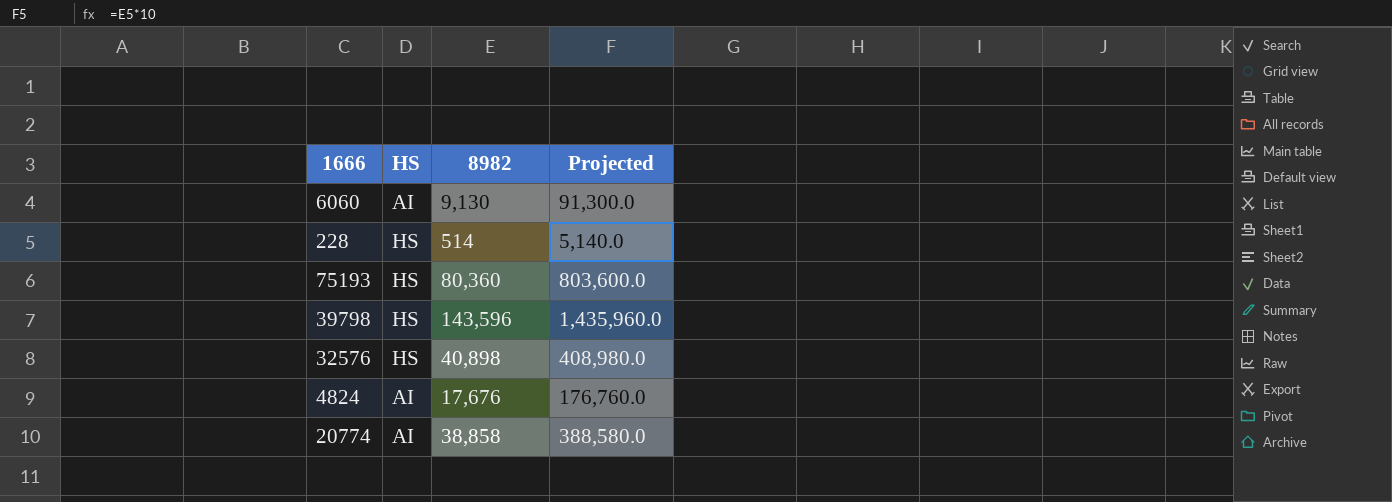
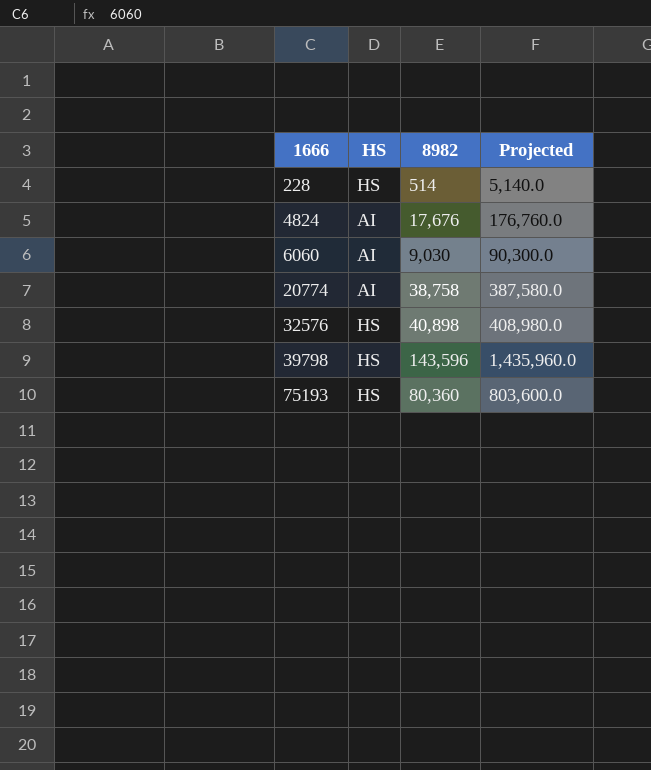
row order: none -> 1666 ascending
6060 | 8982: 9,130 -> 9,030
6060 | Projected: 91,300.0 -> 90,300.0
20774 | 8982: 38,858 -> 38,758
20774 | Projected: 388,580.0 -> 387,580.0

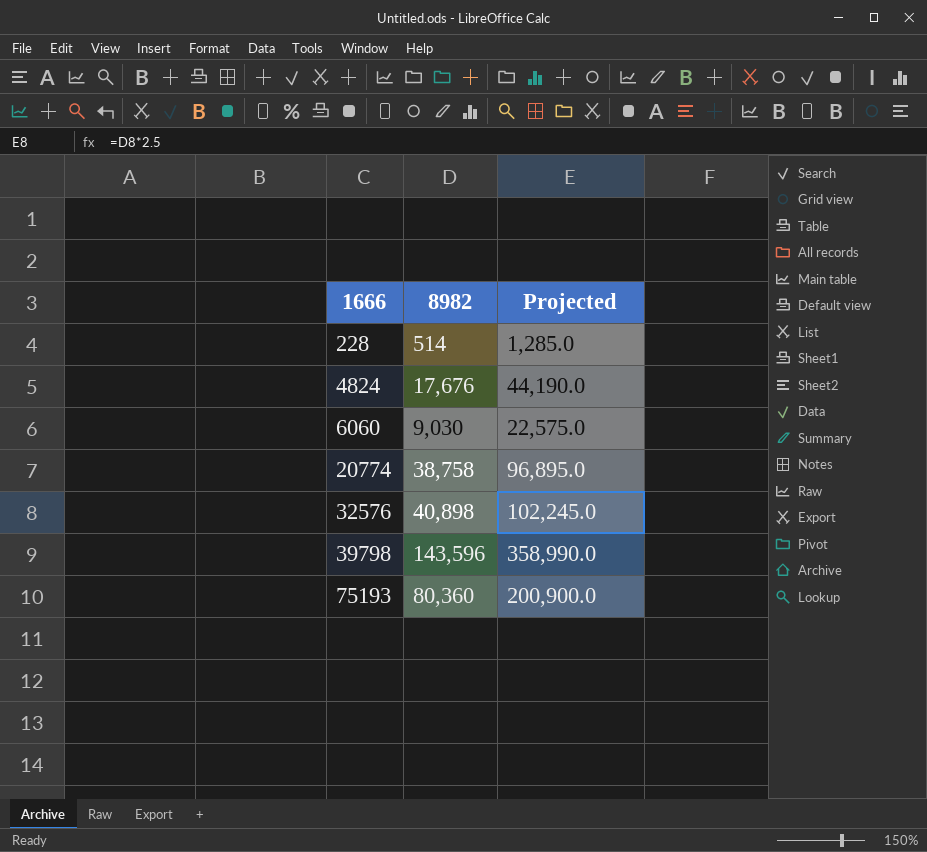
column HS | position: 2 -> none
column Projected | formula: [8982] * 10 -> [8982] * 2.5

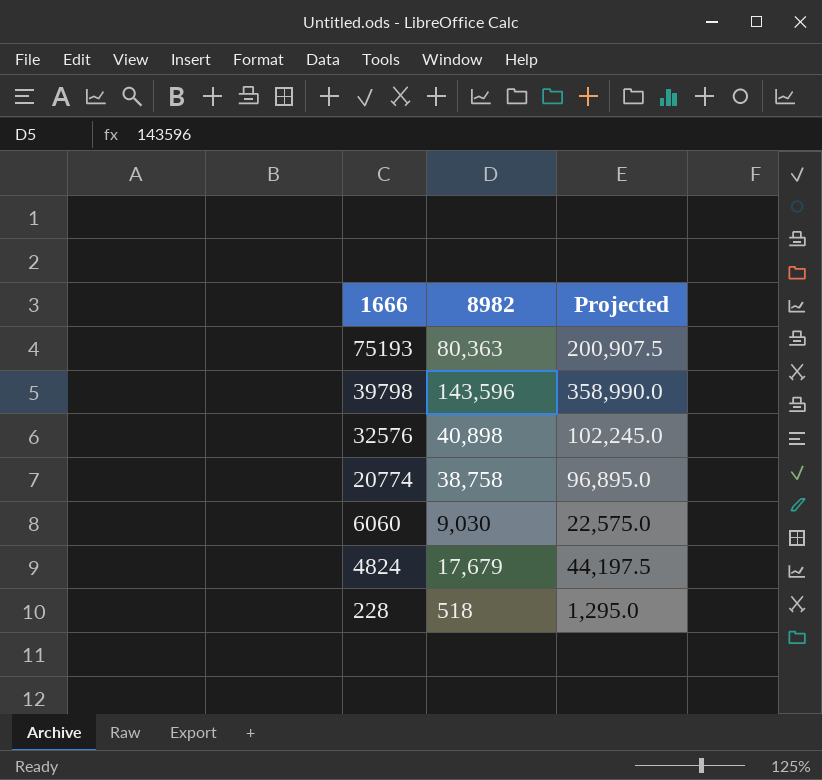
row order: 1666 ascending -> 1666 descending
75193 | 8982: 80,360 -> 80,363
75193 | Projected: 200,900.0 -> 200,907.5
4824 | 8982: 17,676 -> 17,679
4824 | Projected: 44,190.0 -> 44,197.5
228 | 8982: 514 -> 518
228 | Projected: 1,285.0 -> 1,295.0

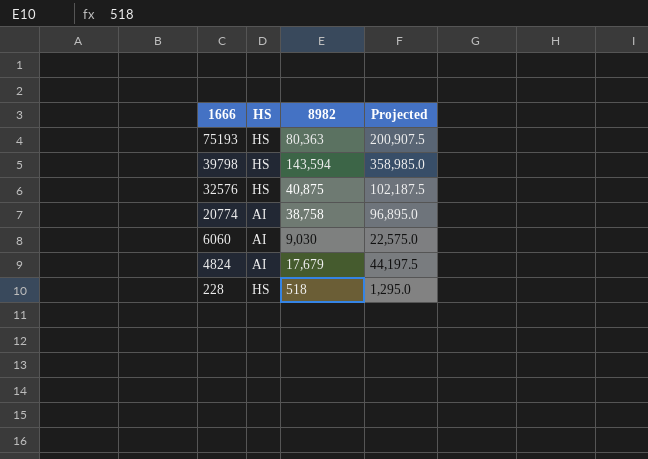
column HS | position: none -> 2
39798 | 8982: 143,596 -> 143,594
39798 | Projected: 358,990.0 -> 358,985.0
32576 | 8982: 40,898 -> 40,875
32576 | Projected: 102,245.0 -> 102,187.5

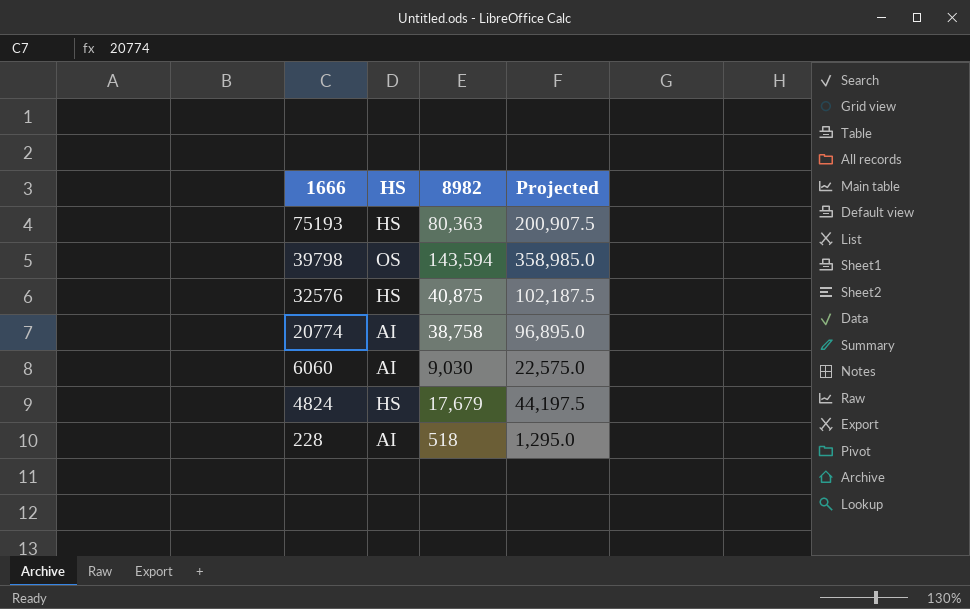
39798 | HS: HS -> OS
4824 | HS: AI -> HS
228 | HS: HS -> AI

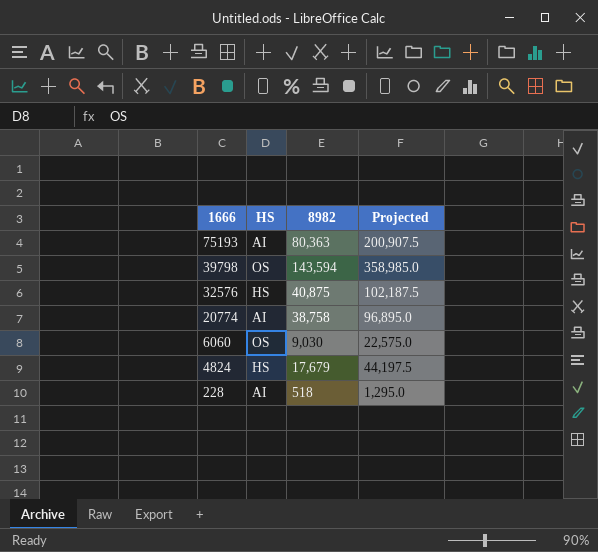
75193 | HS: HS -> AI
6060 | HS: AI -> OS

